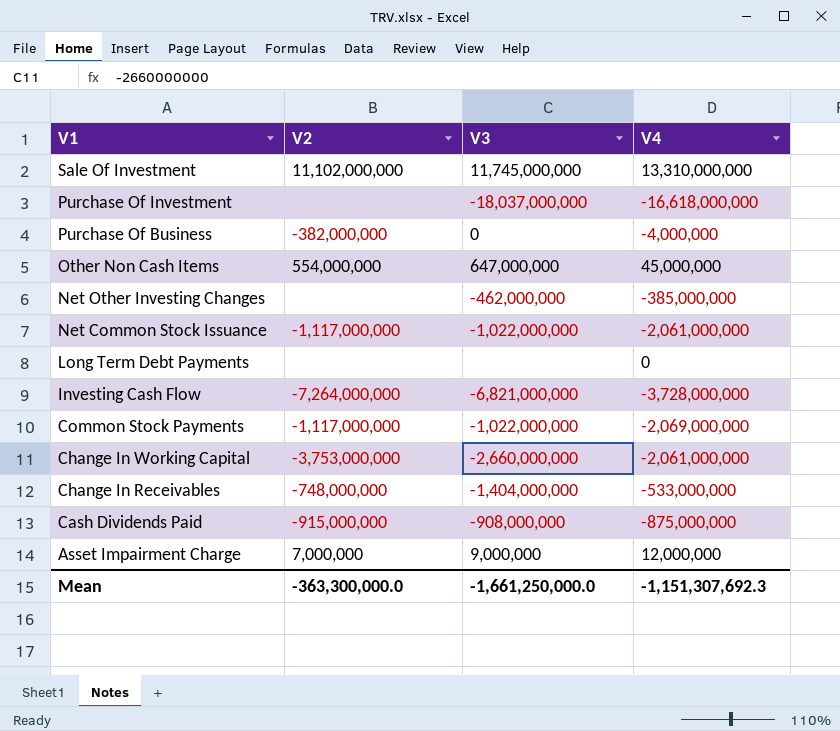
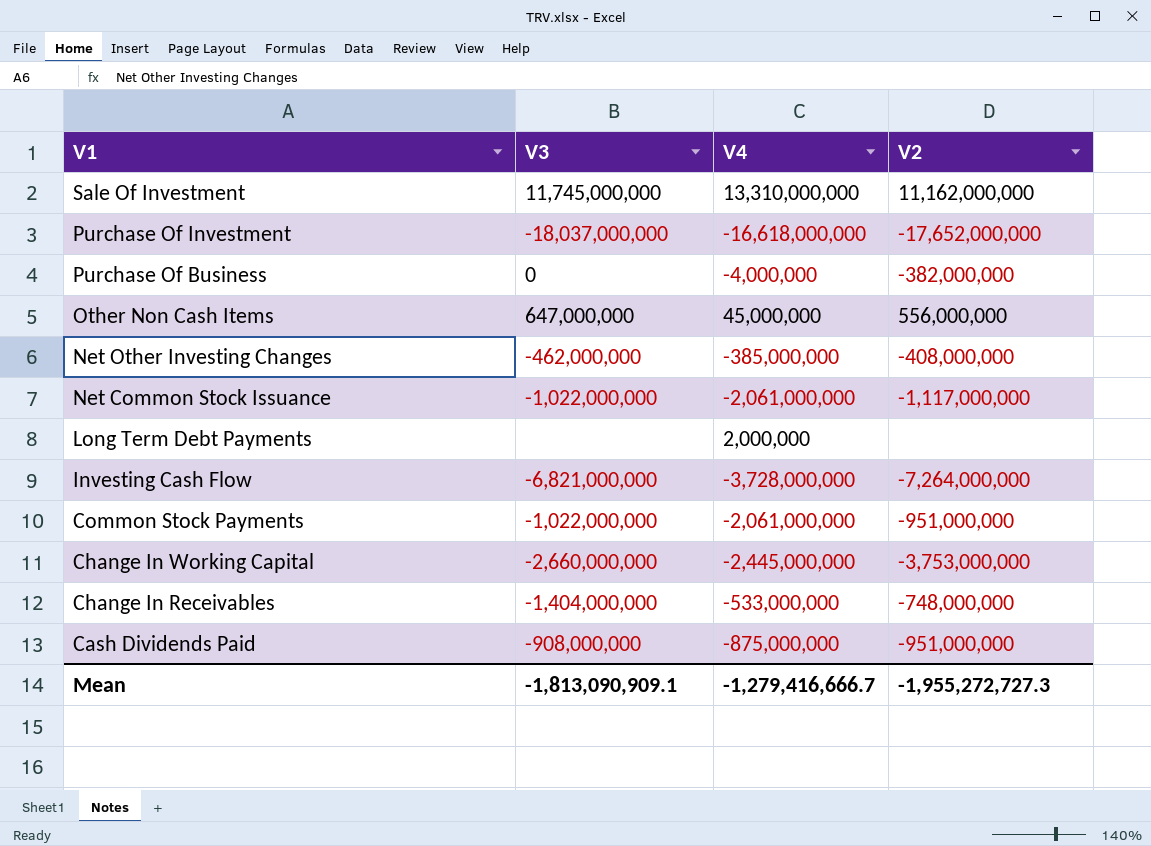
column V2 | position: 2 -> 4
row Asset Impairment Charge: 7,000,000 | 9,000,000 | 12,000,000 -> none
Sale Of Investment | V2: 11,102,000,000 -> 11,162,000,000
Purchase Of Investment | V2: none -> -17,652,000,000
Other Non Cash Items | V2: 554,000,000 -> 556,000,000
Net Other Investing Changes | V2: none -> -408,000,000
Long Term Debt Payments | V4: 0 -> 2,000,000
Common Stock Payments | V4: -2,069,000,000 -> -2,061,000,000
Common Stock Payments | V2: -1,117,000,000 -> -951,000,000
Change In Working Capital | V4: -2,061,000,000 -> -2,445,000,000
Cash Dividends Paid | V2: -915,000,000 -> -951,000,000
Mean | V3: -1,661,250,000.0 -> -1,813,090,909.1
Mean | V4: -1,151,307,692.3 -> -1,279,416,666.7
Mean | V2: -363,300,000.0 -> -1,955,272,727.3

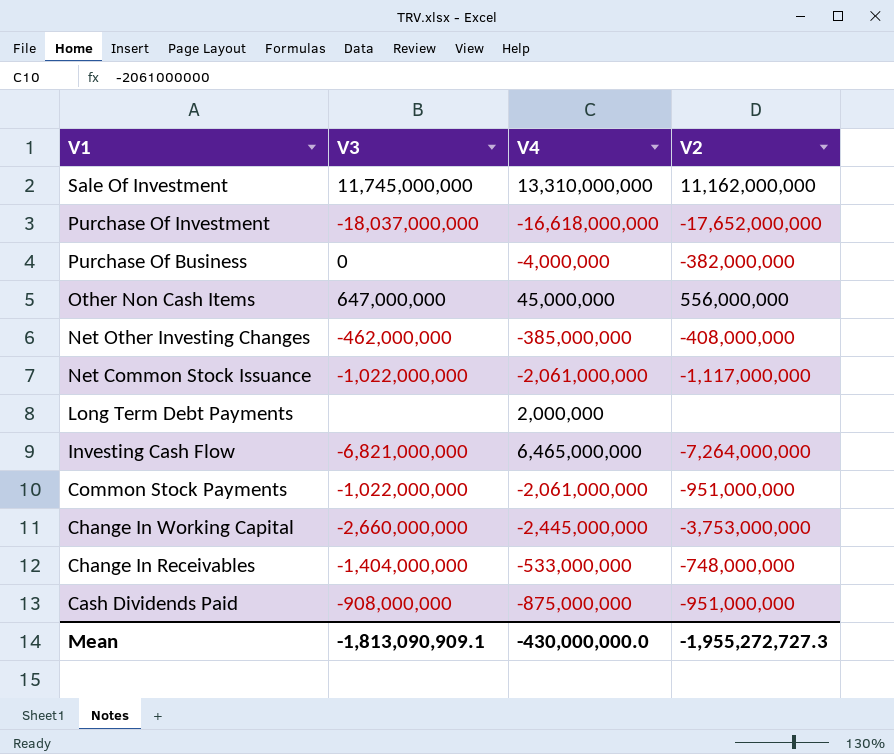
Investing Cash Flow | V4: -3,728,000,000 -> 6,465,000,000
Mean | V4: -1,279,416,666.7 -> -430,000,000.0

